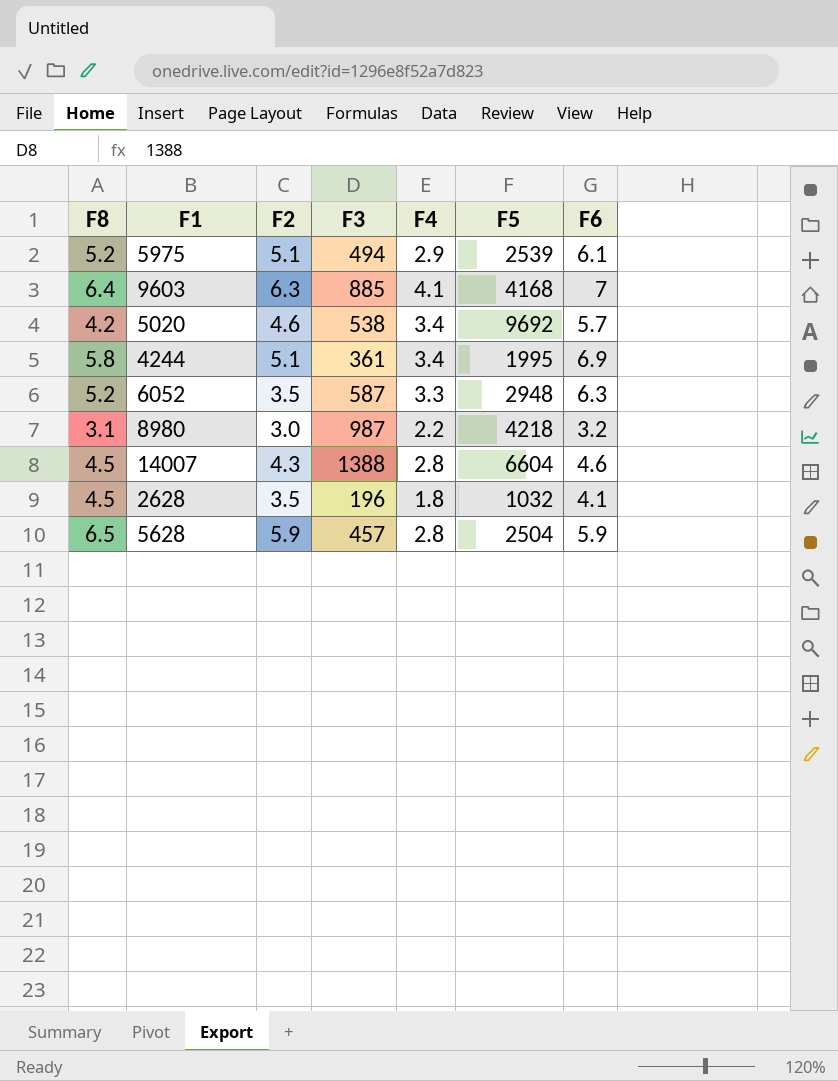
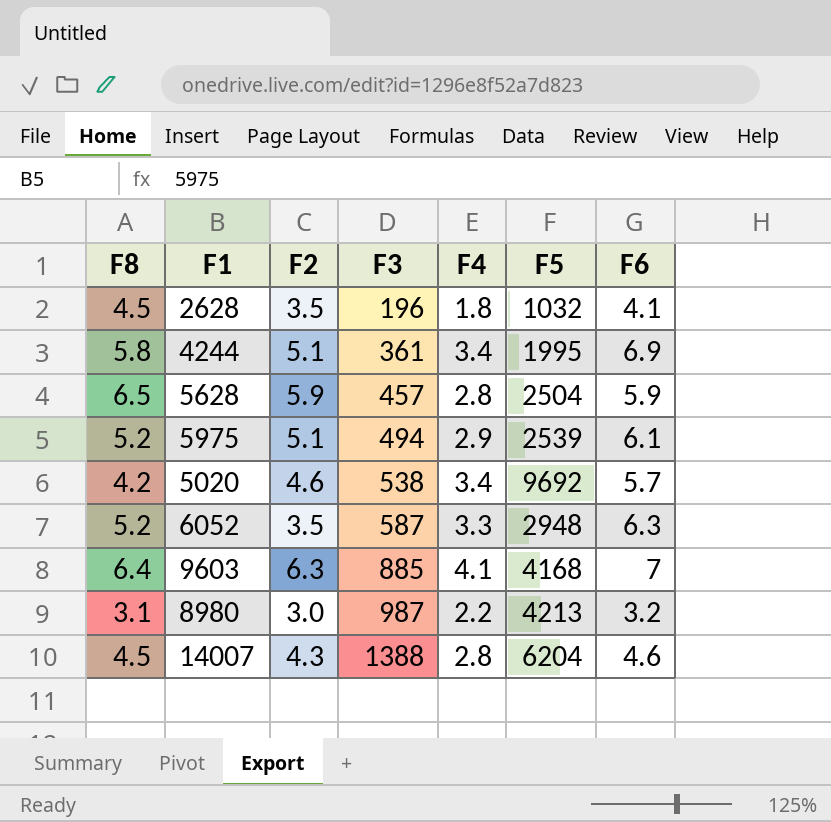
row order: none -> F3 ascending
8980 | F5: 4218 -> 4213
14007 | F5: 6604 -> 6204

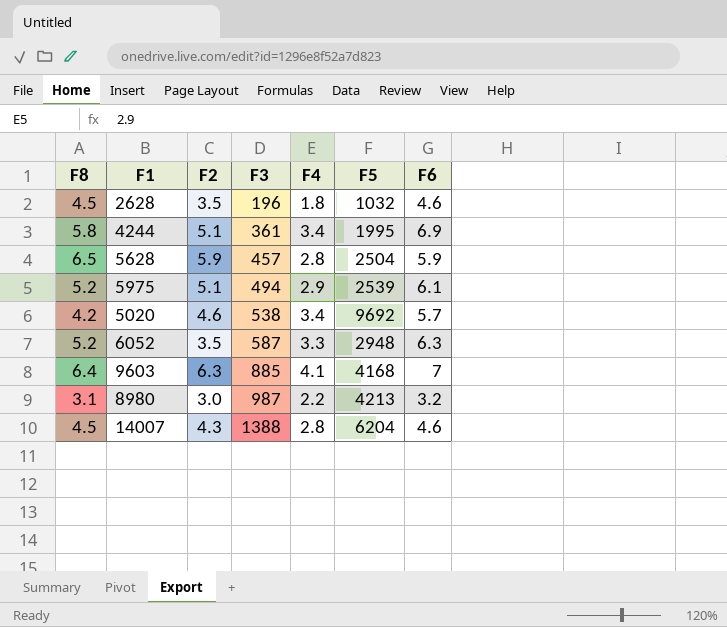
2628 | F6: 4.1 -> 4.6

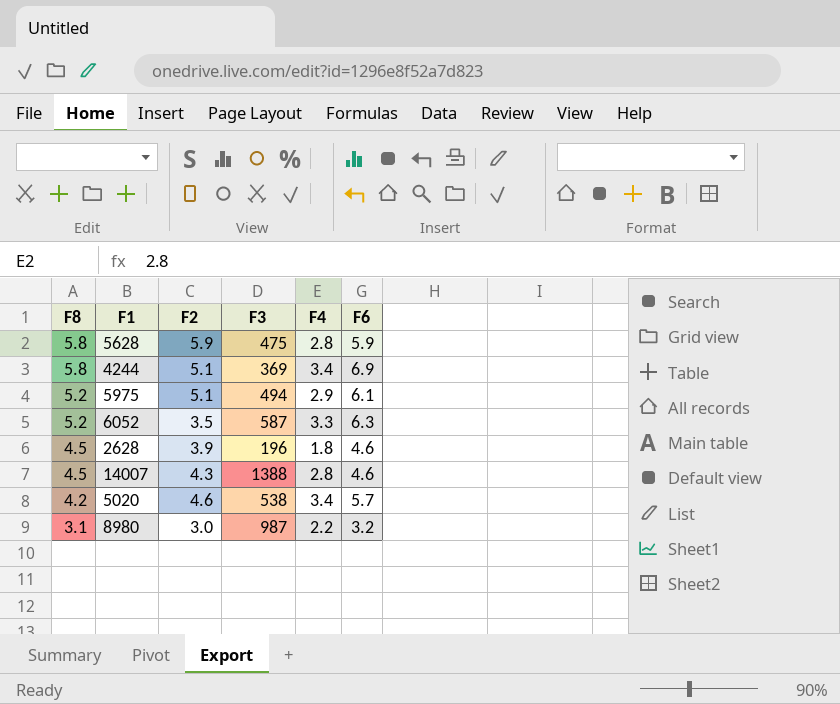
row order: F3 ascending -> F8 descending
column F5 | position: 6 -> none
row 9603: 6.4 | 6.3 | 885 | 4.1 | 4168 | 7 -> none
5628 | F8: 6.5 -> 5.8
5628 | F3: 457 -> 475
4244 | F3: 361 -> 369
2628 | F2: 3.5 -> 3.9

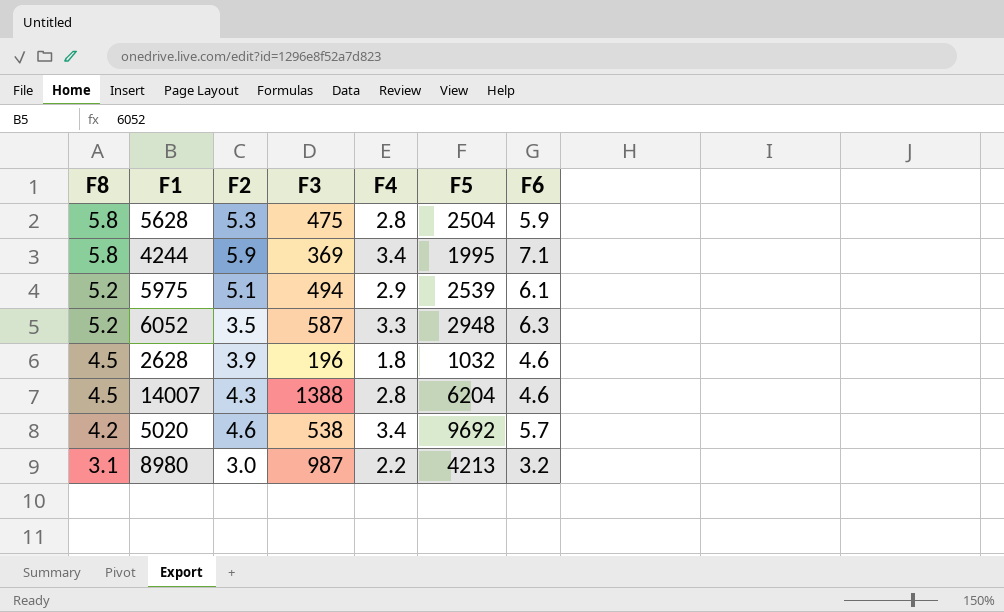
column F5 | position: none -> 6
5628 | F2: 5.9 -> 5.3
4244 | F2: 5.1 -> 5.9
4244 | F6: 6.9 -> 7.1

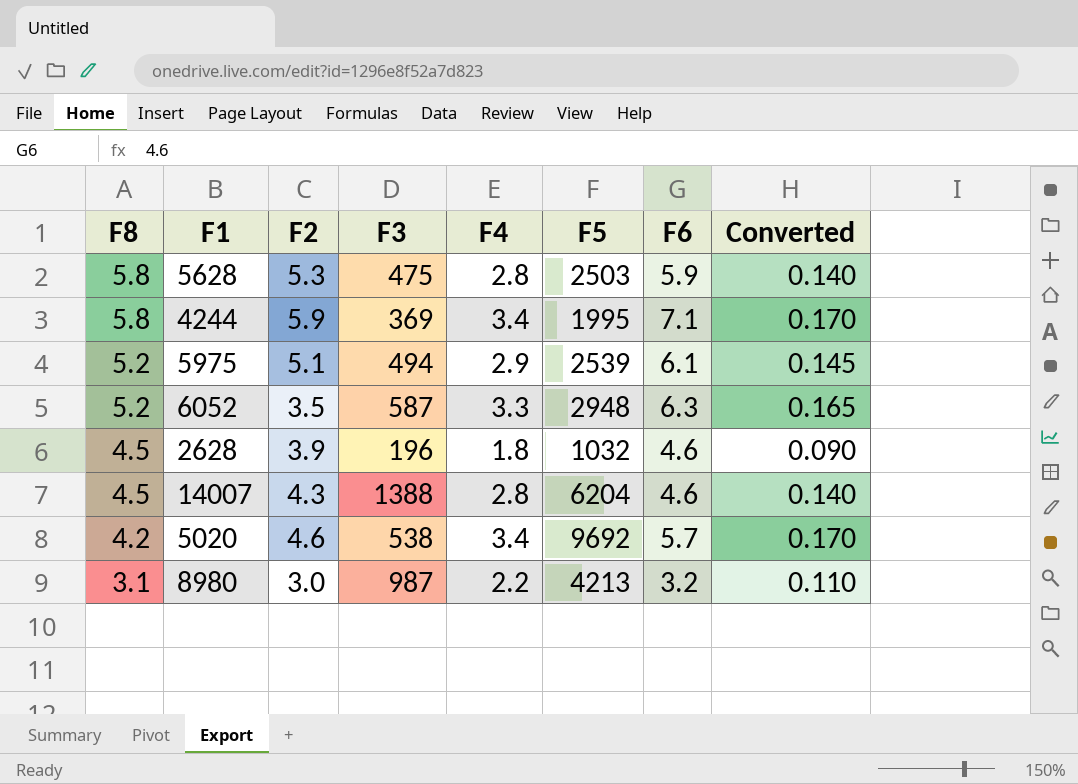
column Converted | formula: none -> [F4] * 0.05
5628 | F5: 2504 -> 2503

